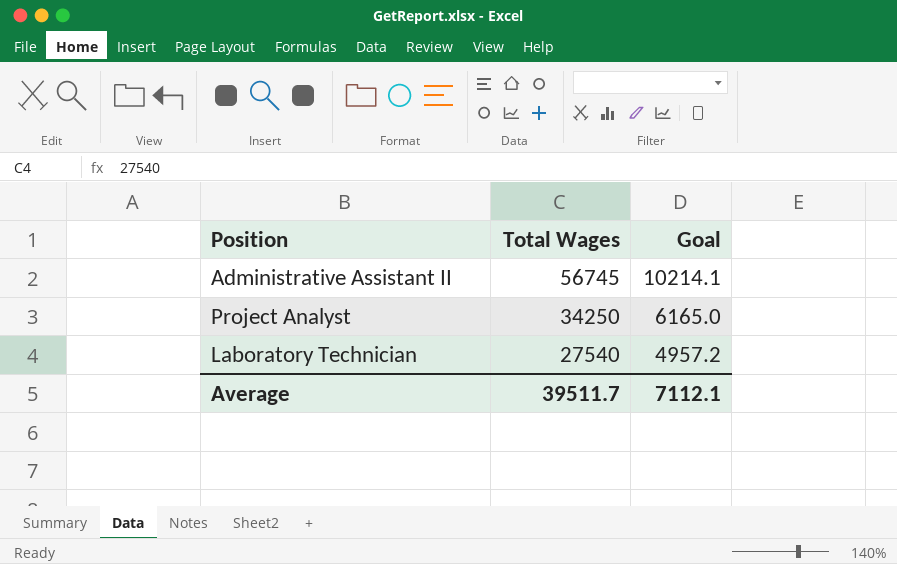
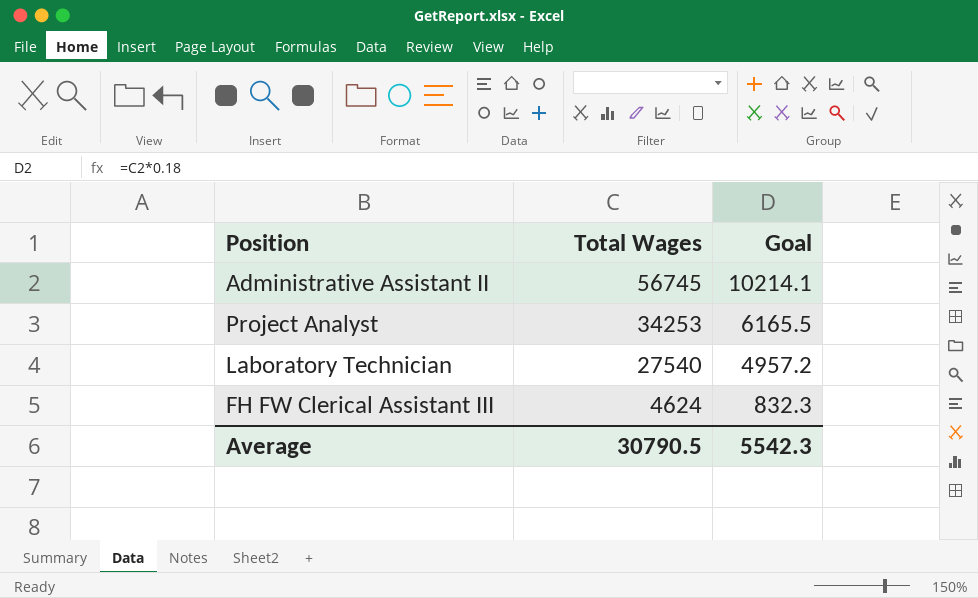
Project Analyst | Total Wages: 34250 -> 34253
Project Analyst | Goal: 6165.0 -> 6165.5
row FH FW Clerical Assistant III: none -> 4624 | 832.3
Average | Total Wages: 39511.7 -> 30790.5
Average | Goal: 7112.1 -> 5542.3

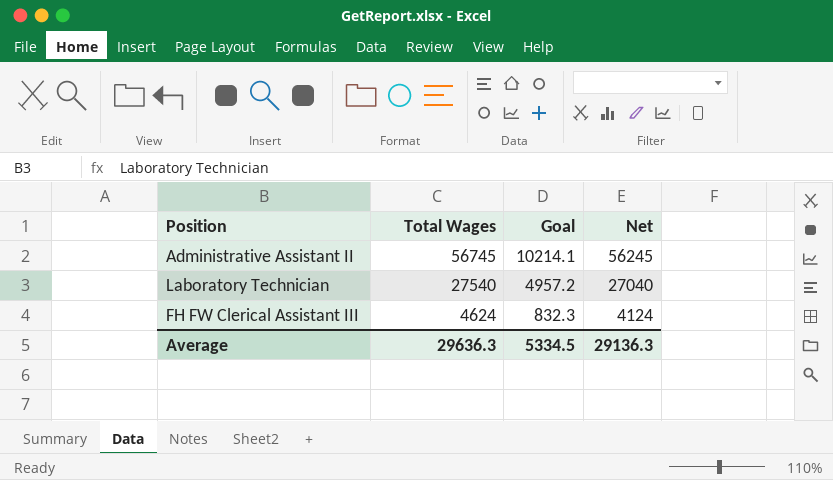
column Net | formula: none -> [Total Wages] - 500
row Project Analyst: 34253 | 6165.5 -> none
Average | Total Wages: 30790.5 -> 29636.3
Average | Goal: 5542.3 -> 5334.5

